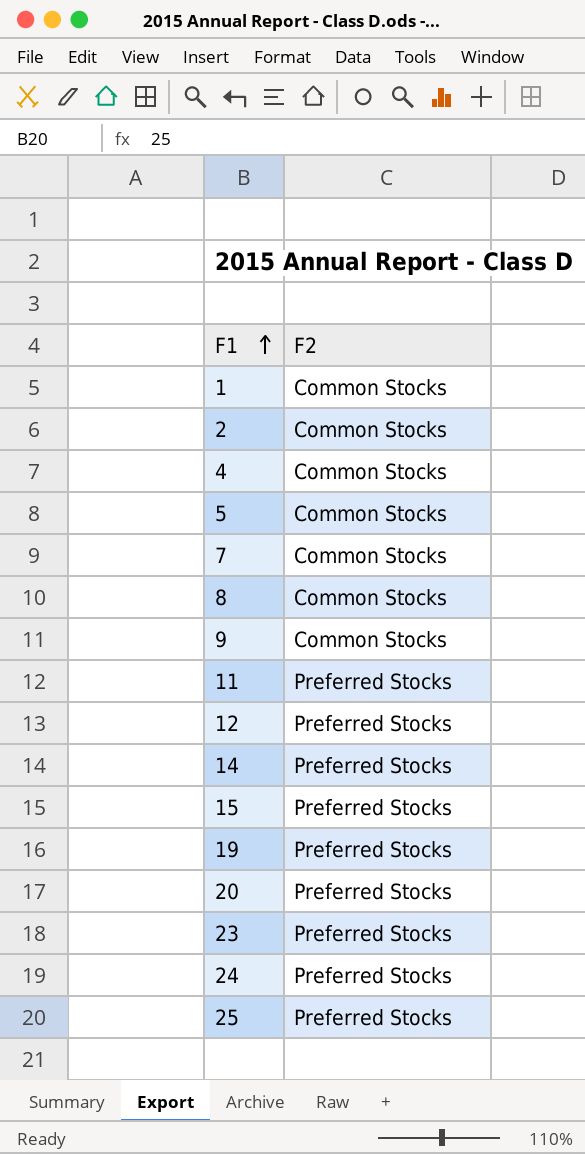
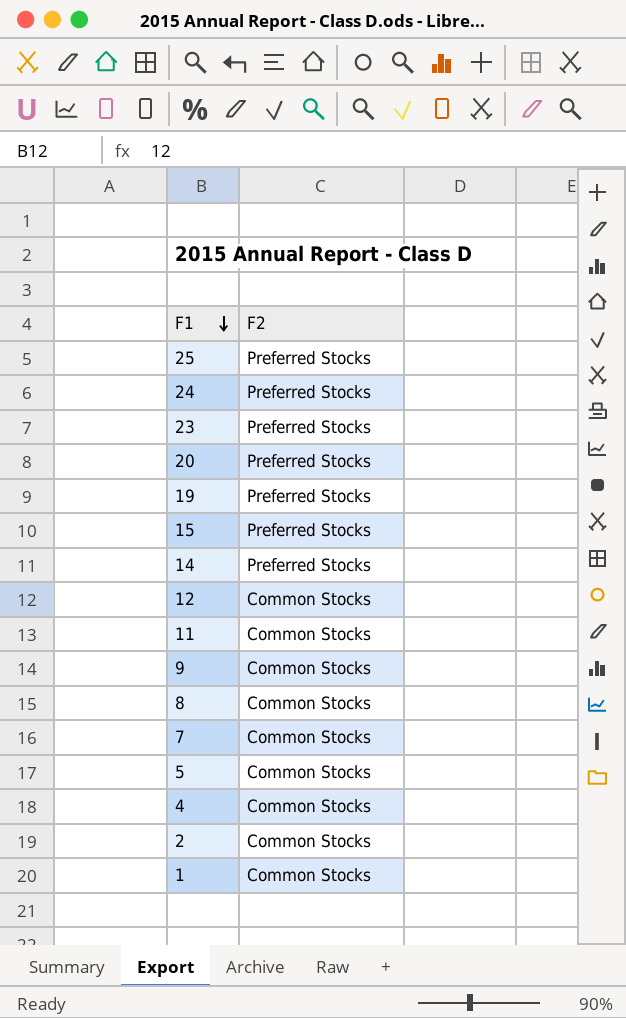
row order: F1 ascending -> F1 descending
12 | F2: Preferred Stocks -> Common Stocks
11 | F2: Preferred Stocks -> Common Stocks

